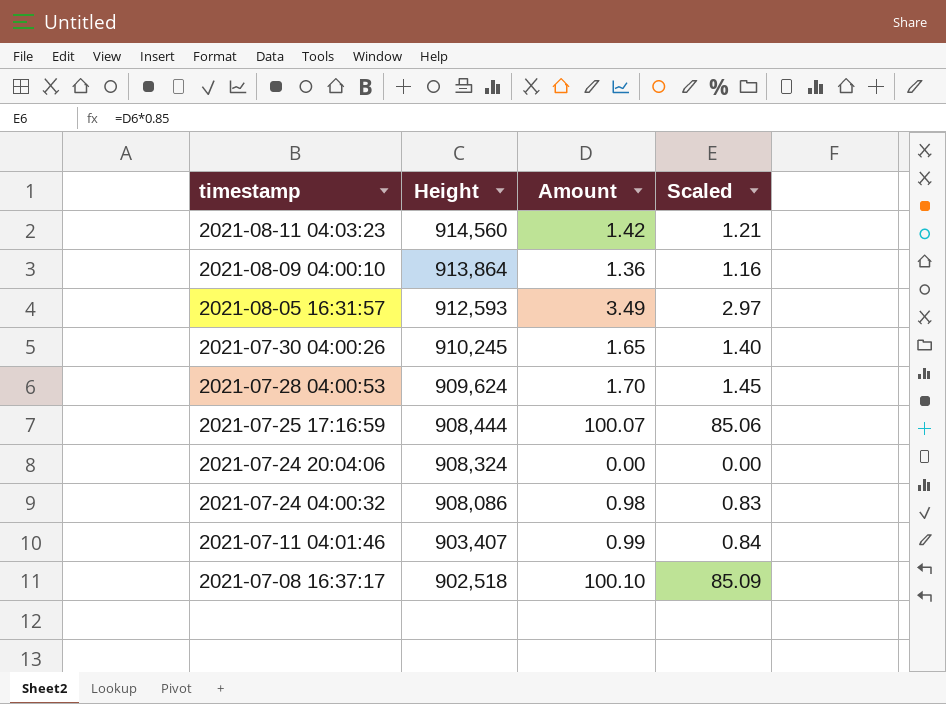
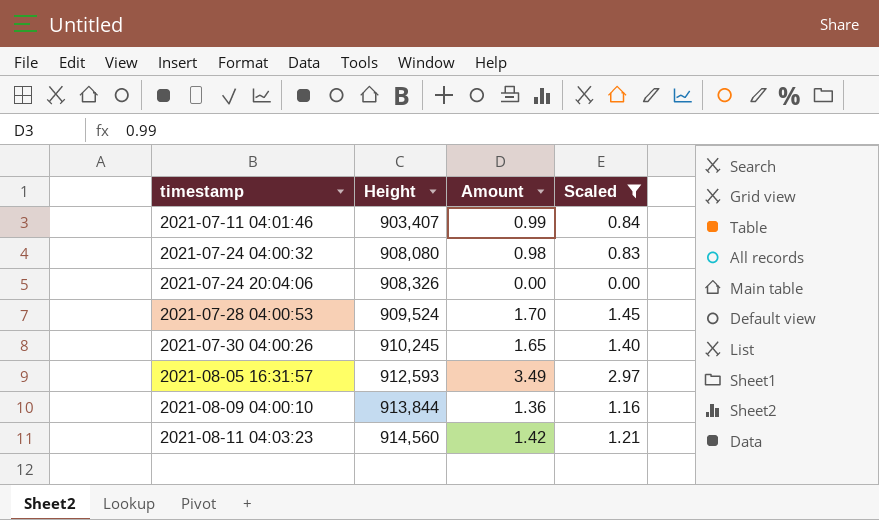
filter: none -> Scaled <= 2.97
row order: timestamp descending -> timestamp ascending
2021-07-24 04:00:32 | Height: 908,086 -> 908,080
2021-07-24 20:04:06 | Height: 908,324 -> 908,326
2021-07-28 04:00:53 | Height: 909,624 -> 909,524
2021-08-09 04:00:10 | Height: 913,864 -> 913,844

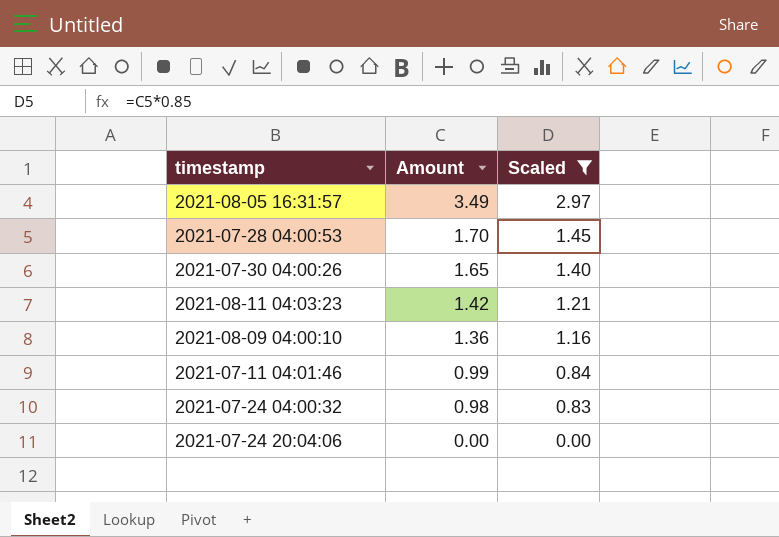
row order: timestamp ascending -> Amount descending
column Height | position: 2 -> none

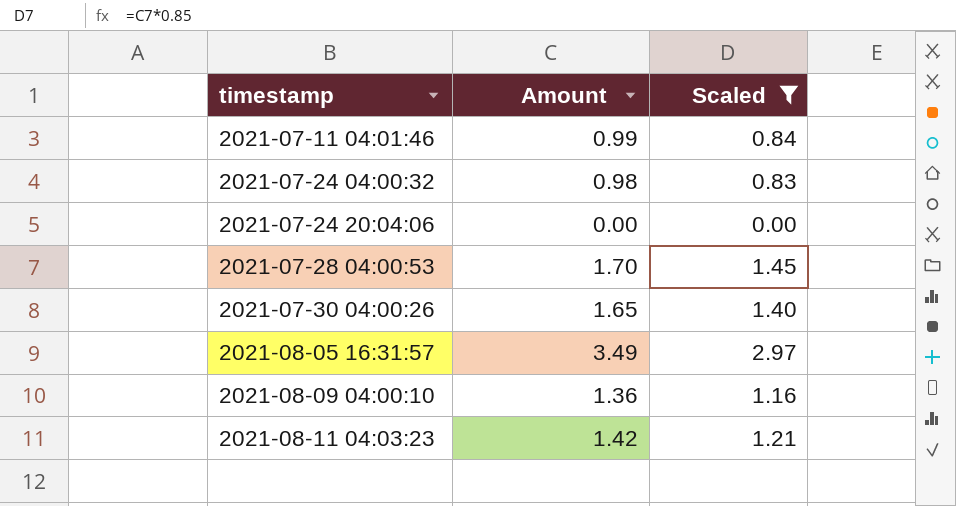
row order: Amount descending -> timestamp ascending

